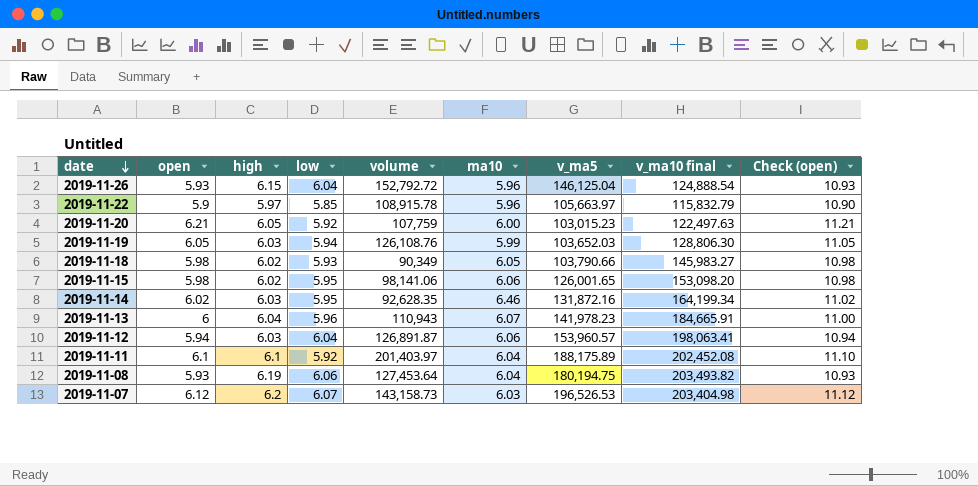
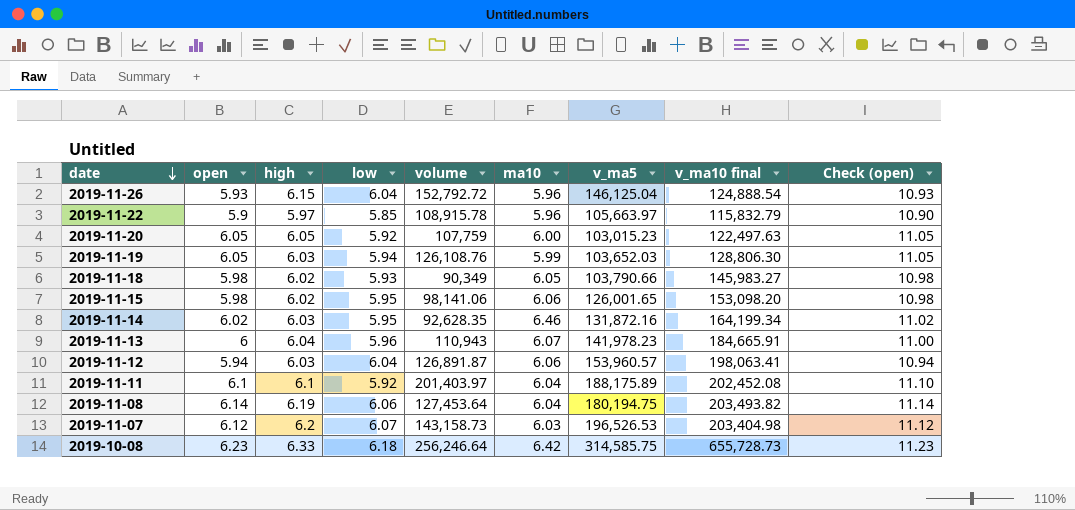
2019-11-20 | open: 6.21 -> 6.05
2019-11-20 | Check (open): 11.21 -> 11.05
2019-11-08 | open: 5.93 -> 6.14
2019-11-08 | Check (open): 10.93 -> 11.14
row 2019-10-08: none -> 6.23 | 6.33 | 6.18 | 256,246.64 | 6.42 | 314,585.75 | 655,728.73 | 11.23

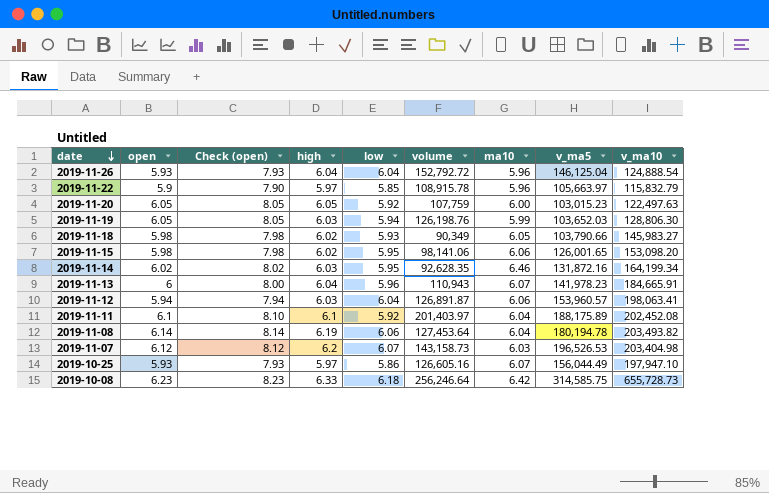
column Check (open) | formula: [open] + 5 -> [open] + 2
column Check (open) | position: 9 -> 3
column name: v_ma10 final -> v_ma10
2019-11-26 | high: 6.15 -> 6.04
2019-11-19 | volume: 126,108.76 -> 126,198.76
2019-11-08 | v_ma5: 180,194.75 -> 180,194.78
row 2019-10-25: none -> 5.93 | 7.93 | 5.97 | 5.86 | 126,605.16 | 6.07 | 156,044.49 | 197,947.10

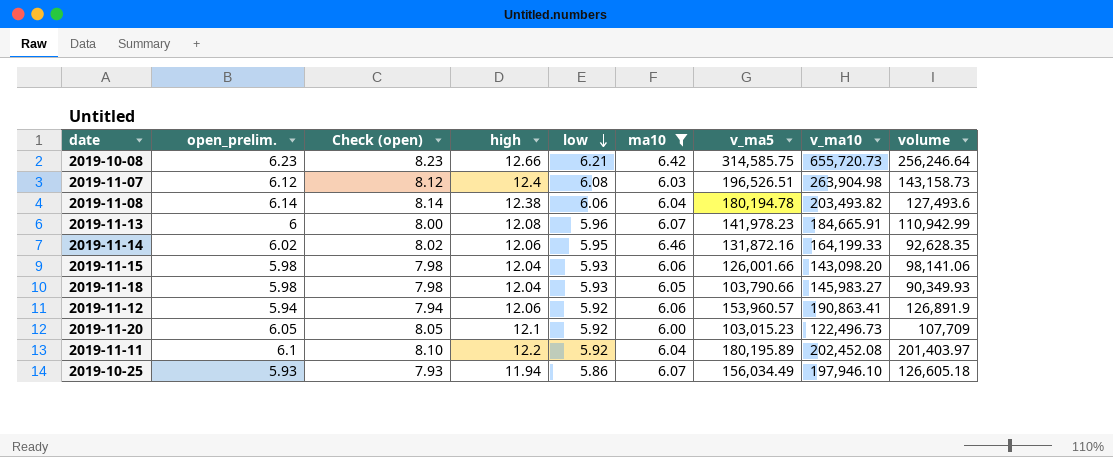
filter: none -> ma10 >= 6.00
row order: date descending -> low descending
column name: open -> open_prelim.
column volume | position: 6 -> 9
2019-10-08 | high: 6.33 -> 12.66
2019-10-08 | low: 6.18 -> 6.21
2019-10-08 | v_ma10: 655,728.73 -> 655,720.73
2019-11-07 | high: 6.2 -> 12.4
2019-11-07 | low: 6.07 -> 6.08
2019-11-07 | v_ma5: 196,526.53 -> 196,526.51
2019-11-07 | v_ma10: 203,404.98 -> 263,904.98
2019-11-08 | high: 6.19 -> 12.38
2019-11-08 | volume: 127,453.64 -> 127,493.6
2019-11-13 | high: 6.04 -> 12.08
2019-11-13 | volume: 110,943 -> 110,942.99
2019-11-14 | high: 6.03 -> 12.06
2019-11-14 | v_ma10: 164,199.34 -> 164,199.33
2019-11-15 | high: 6.02 -> 12.04
2019-11-15 | low: 5.95 -> 5.93
2019-11-15 | v_ma5: 126,001.65 -> 126,001.66
2019-11-15 | v_ma10: 153,098.20 -> 143,098.20
2019-11-18 | high: 6.02 -> 12.04
2019-11-18 | volume: 90,349 -> 90,349.93
2019-11-12 | high: 6.03 -> 12.06
2019-11-12 | low: 6.04 -> 5.92
2019-11-12 | v_ma10: 198,063.41 -> 190,863.41
2019-11-12 | volume: 126,891.87 -> 126,891.9
2019-11-20 | high: 6.05 -> 12.1
2019-11-20 | v_ma10: 122,497.63 -> 122,496.73
2019-11-20 | volume: 107,759 -> 107,709
2019-11-11 | high: 6.1 -> 12.2
2019-11-11 | v_ma5: 188,175.89 -> 180,195.89
2019-10-25 | high: 5.97 -> 11.94
2019-10-25 | v_ma5: 156,044.49 -> 156,034.49
2019-10-25 | v_ma10: 197,947.10 -> 197,946.10
2019-10-25 | volume: 126,605.16 -> 126,605.18

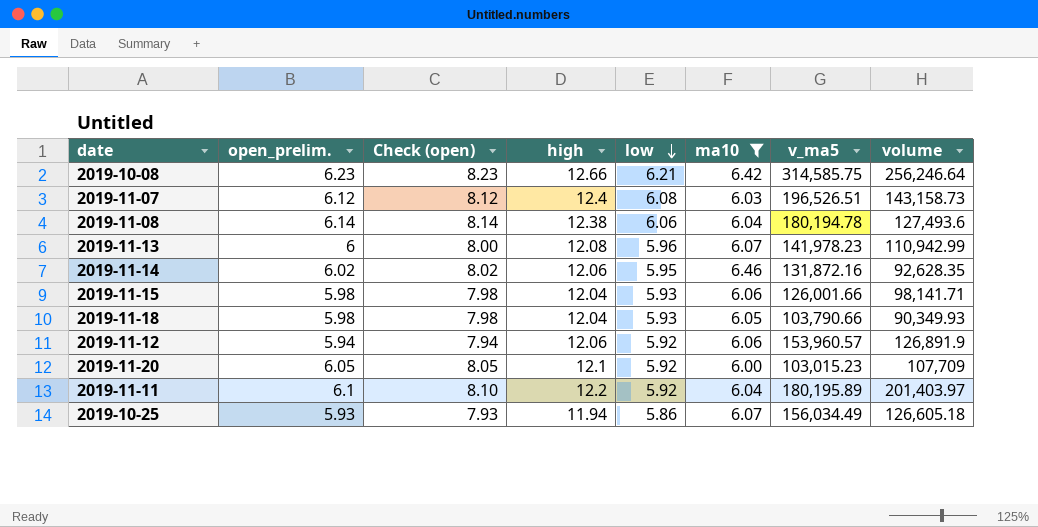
column v_ma10 | position: 8 -> none
2019-11-15 | volume: 98,141.06 -> 98,141.71

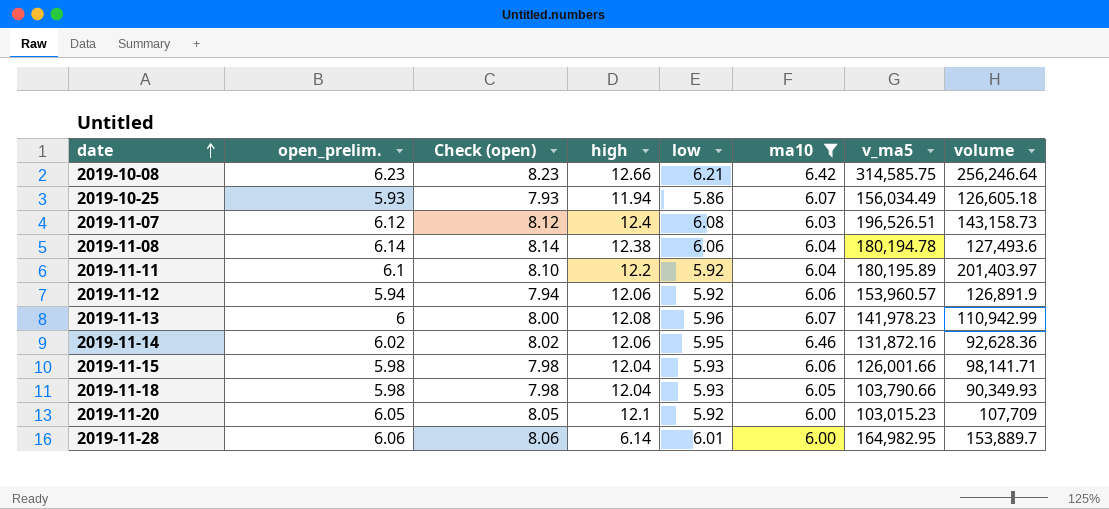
row order: low descending -> date ascending
2019-11-14 | volume: 92,628.35 -> 92,628.36
row 2019-11-28: none -> 6.06 | 8.06 | 6.14 | 6.01 | 6.00 | 164,982.95 | 153,889.7

